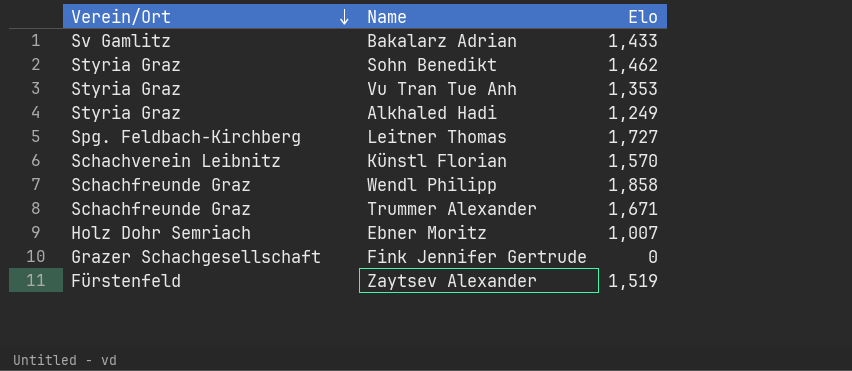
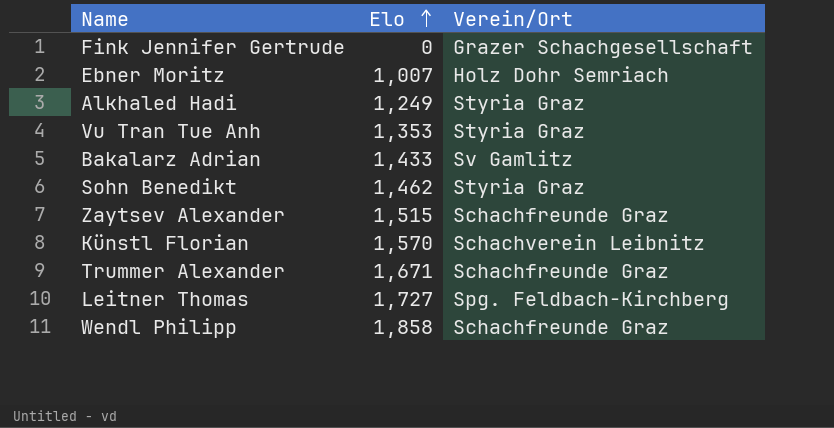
row order: Verein/Ort descending -> Elo ascending
column Verein/Ort | position: 1 -> 3
Zaytsev Alexander | Elo: 1,519 -> 1,515
Zaytsev Alexander | Verein/Ort: Fürstenfeld -> Schachfreunde Graz

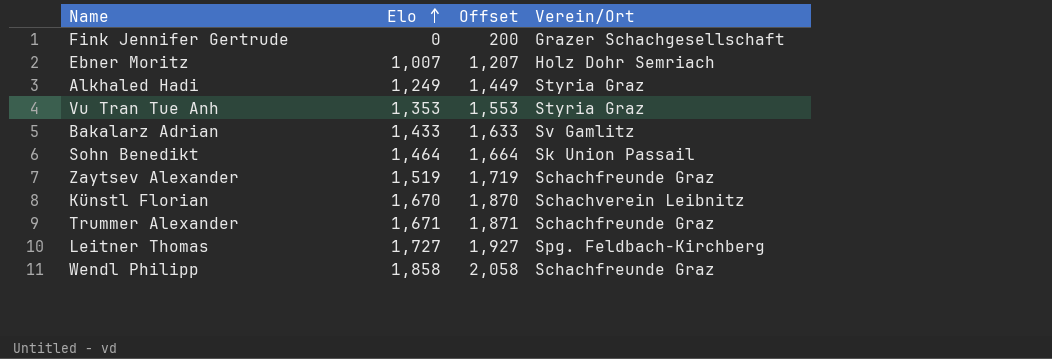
column Offset | formula: none -> [Elo] + 200
Sohn Benedikt | Elo: 1,462 -> 1,464
Sohn Benedikt | Verein/Ort: Styria Graz -> Sk Union Passail
Zaytsev Alexander | Elo: 1,515 -> 1,519
Künstl Florian | Elo: 1,570 -> 1,670

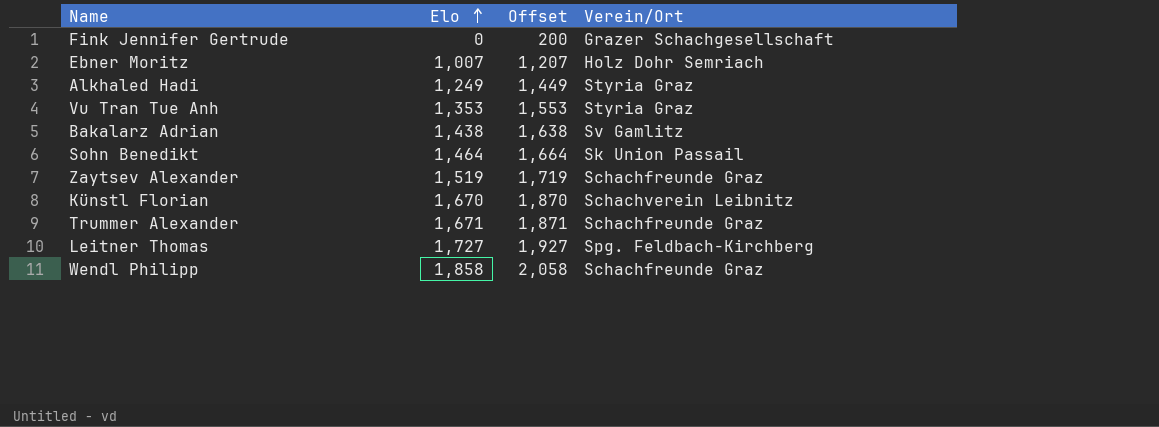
Bakalarz Adrian | Elo: 1,433 -> 1,438
Bakalarz Adrian | Offset: 1,633 -> 1,638

